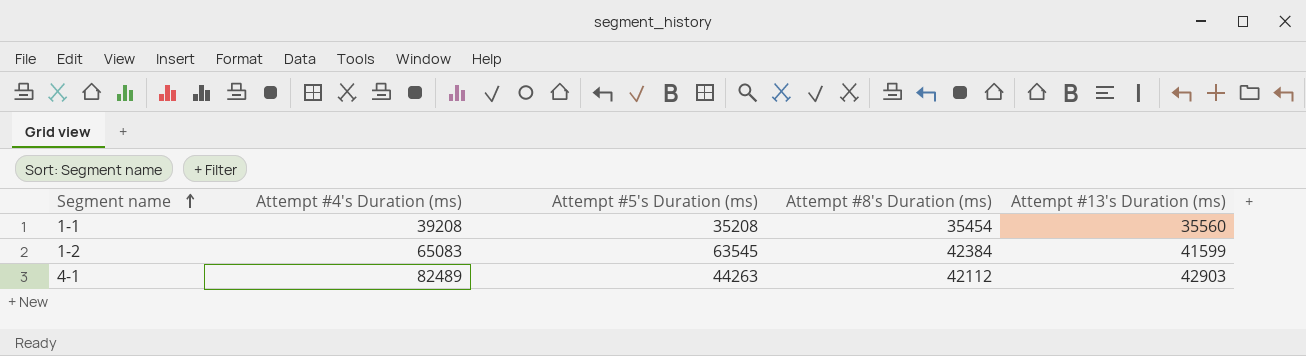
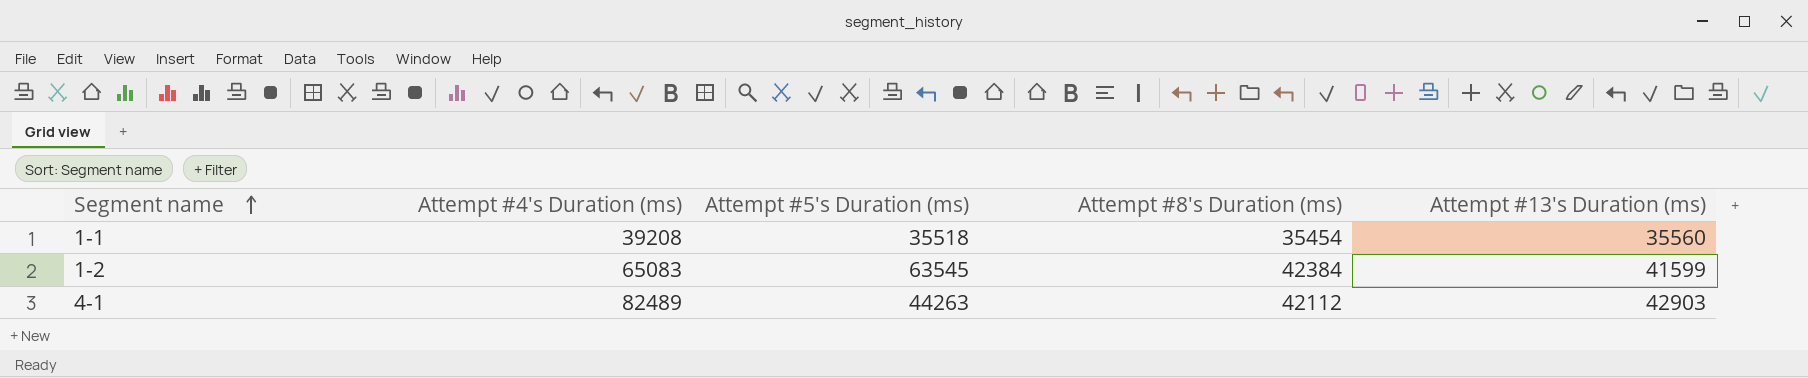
1-1 | Attempt #5's Duration (ms): 35208 -> 35518

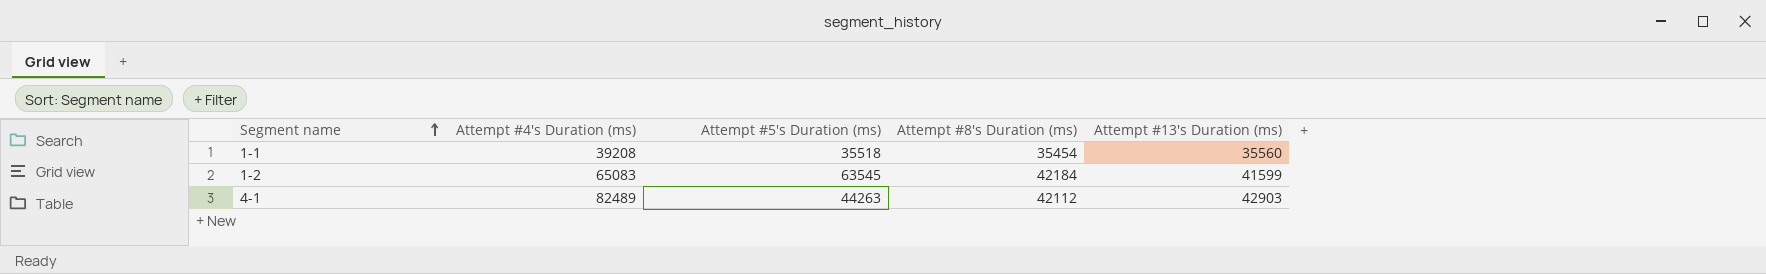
1-2 | Attempt #8's Duration (ms): 42384 -> 42184

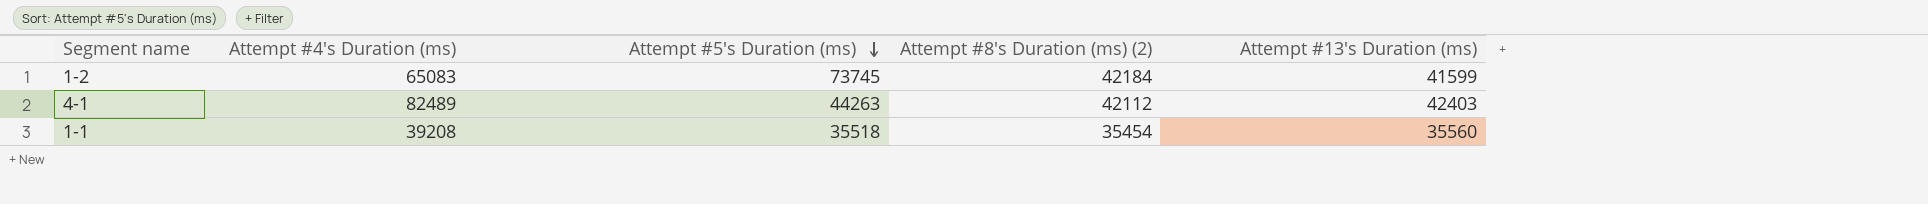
row order: Segment name ascending -> Attempt #5's Duration (ms) descending
column name: Attempt #8's Duration (ms) -> Attempt #8's Duration (ms) (2)
1-2 | Attempt #5's Duration (ms): 63545 -> 73745
4-1 | Attempt #13's Duration (ms): 42903 -> 42403

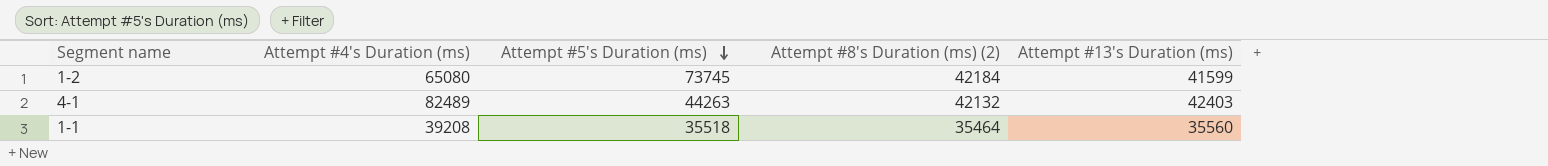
1-2 | Attempt #4's Duration (ms): 65083 -> 65080
4-1 | Attempt #8's Duration (ms) (2): 42112 -> 42132
1-1 | Attempt #8's Duration (ms) (2): 35454 -> 35464

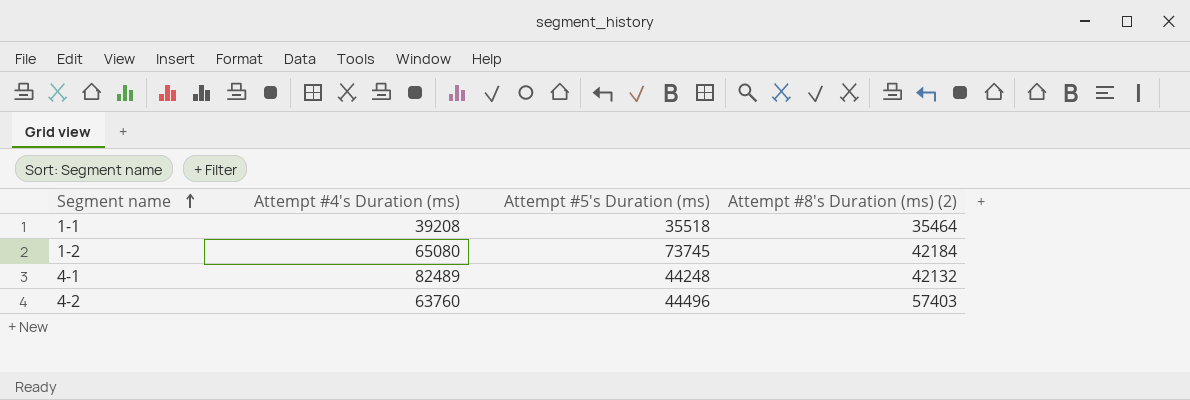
row order: Attempt #5's Duration (ms) descending -> Segment name ascending
column Attempt #13's Duration (ms) | position: 5 -> none
4-1 | Attempt #5's Duration (ms): 44263 -> 44248
row 4-2: none -> 63760 | 44496 | 57403

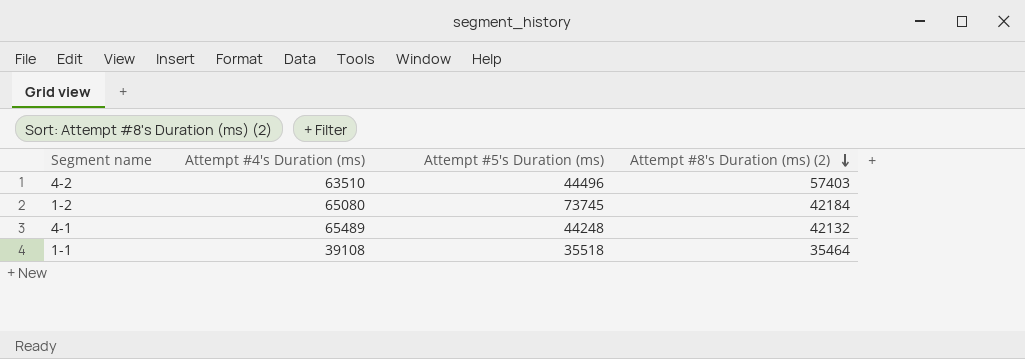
row order: Segment name ascending -> Attempt #8's Duration (ms) (2) descending
4-2 | Attempt #4's Duration (ms): 63760 -> 63510
4-1 | Attempt #4's Duration (ms): 82489 -> 65489
1-1 | Attempt #4's Duration (ms): 39208 -> 39108

